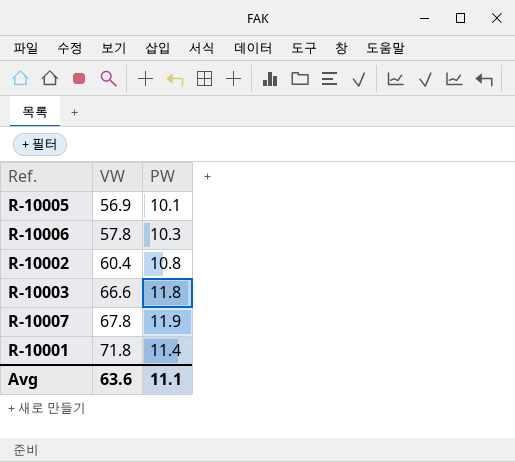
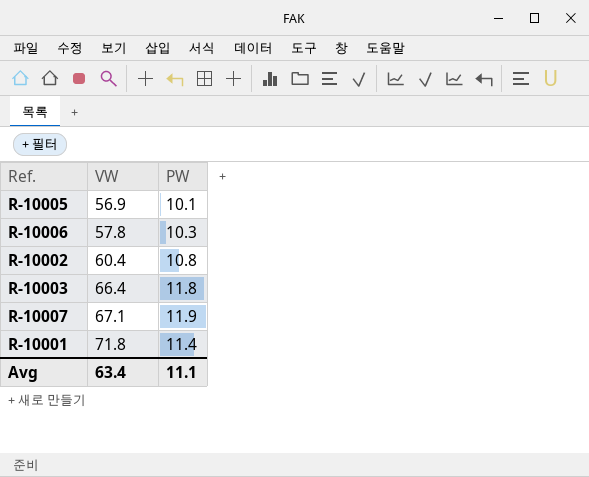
R-10003 | VW: 66.6 -> 66.4
R-10007 | VW: 67.8 -> 67.1
Avg | VW: 63.6 -> 63.4

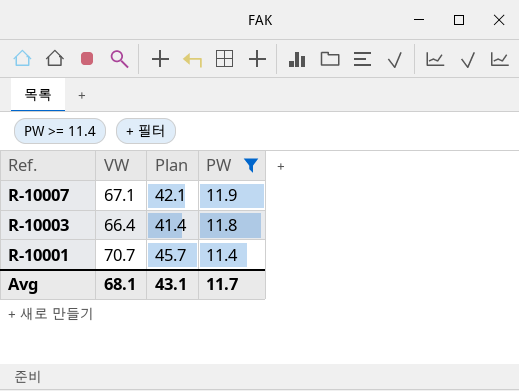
filter: none -> PW >= 11.4
row order: VW ascending -> Ref. descending
column Plan | formula: none -> [VW] - 25
R-10001 | VW: 71.8 -> 70.7
Avg | VW: 63.4 -> 68.1
Avg | PW: 11.1 -> 11.7

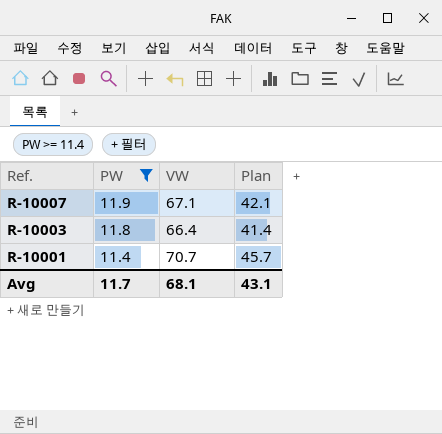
column PW | position: 4 -> 2

